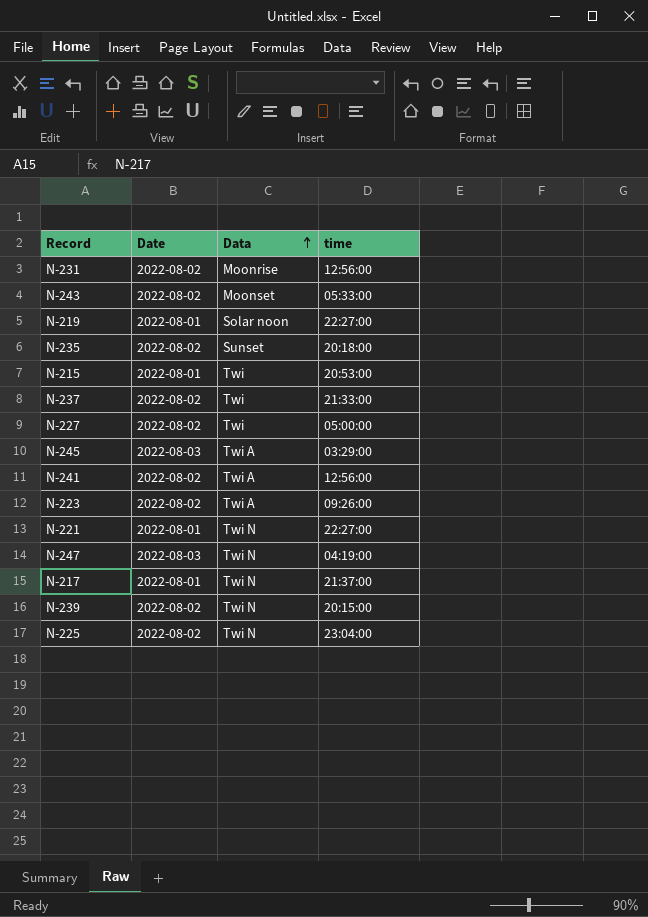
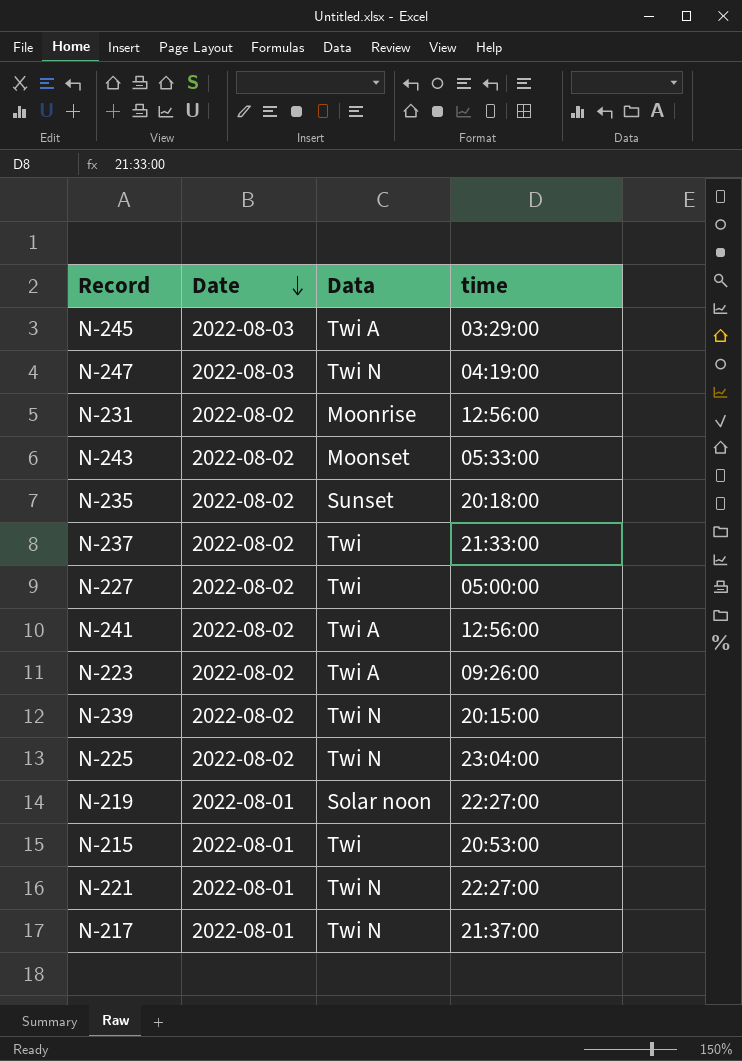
row order: Data ascending -> Date descending

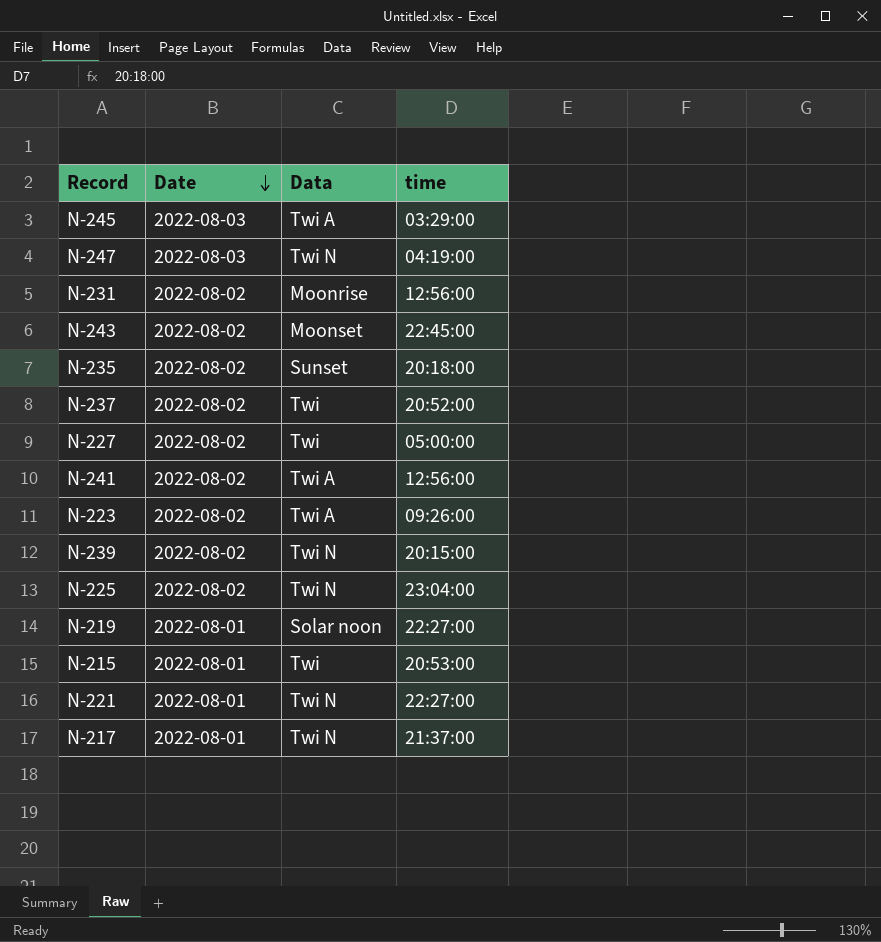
N-243 | time: 05:33:00 -> 22:45:00
N-237 | time: 21:33:00 -> 20:52:00

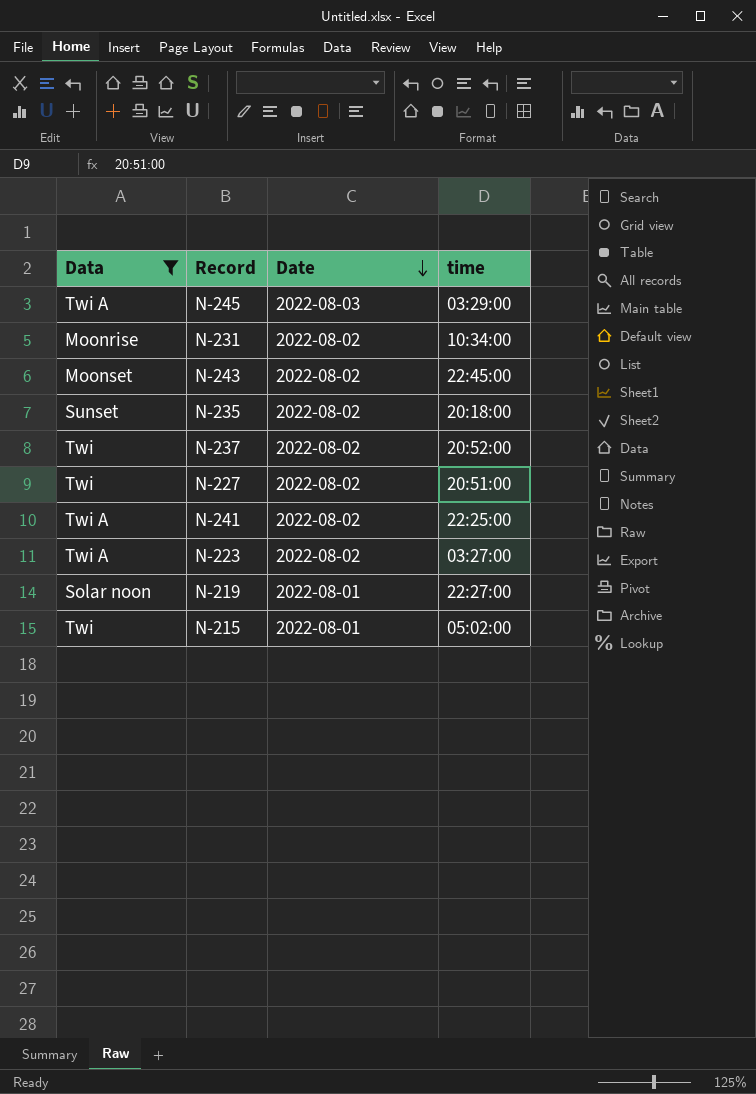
filter: none -> Data != Twi N
column Data | position: 3 -> 1
N-231 | time: 12:56:00 -> 10:34:00
N-227 | time: 05:00:00 -> 20:51:00
N-241 | time: 12:56:00 -> 22:25:00
N-223 | time: 09:26:00 -> 03:27:00
N-215 | time: 20:53:00 -> 05:02:00

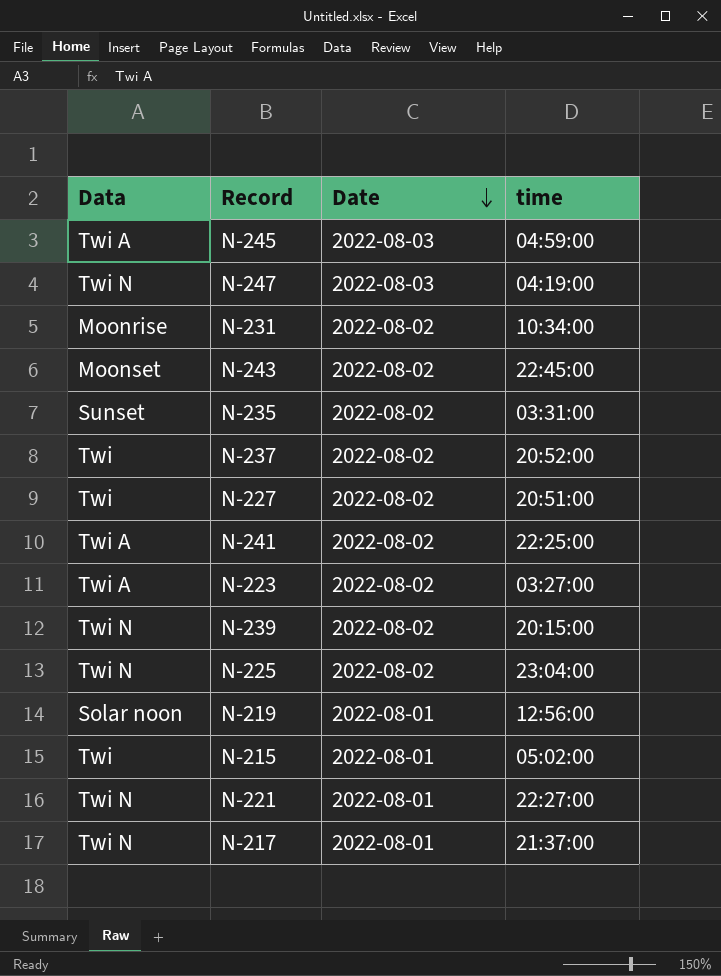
filter: Data != Twi N -> none
N-245 | time: 03:29:00 -> 04:59:00
N-235 | time: 20:18:00 -> 03:31:00
N-219 | time: 22:27:00 -> 12:56:00

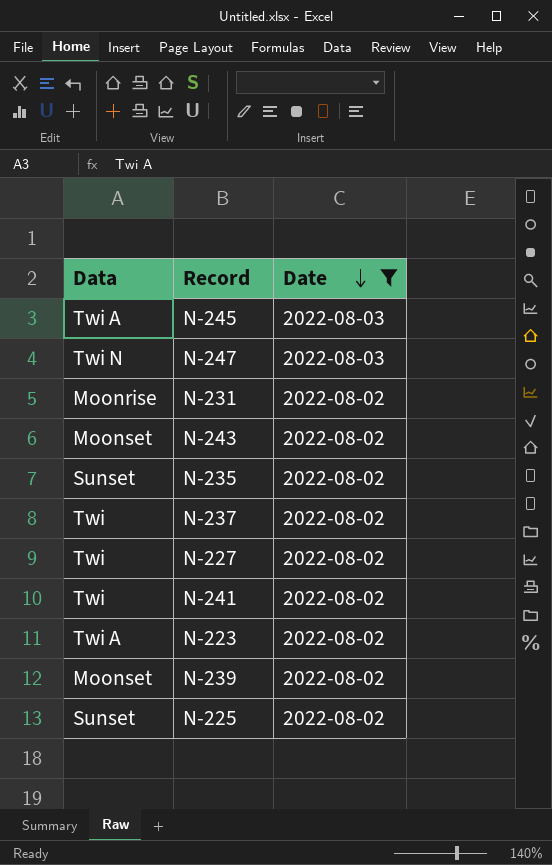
filter: none -> Date != 2022-08-01
column time | position: 4 -> none
N-241 | Data: Twi A -> Twi
N-239 | Data: Twi N -> Moonset
N-225 | Data: Twi N -> Sunset

